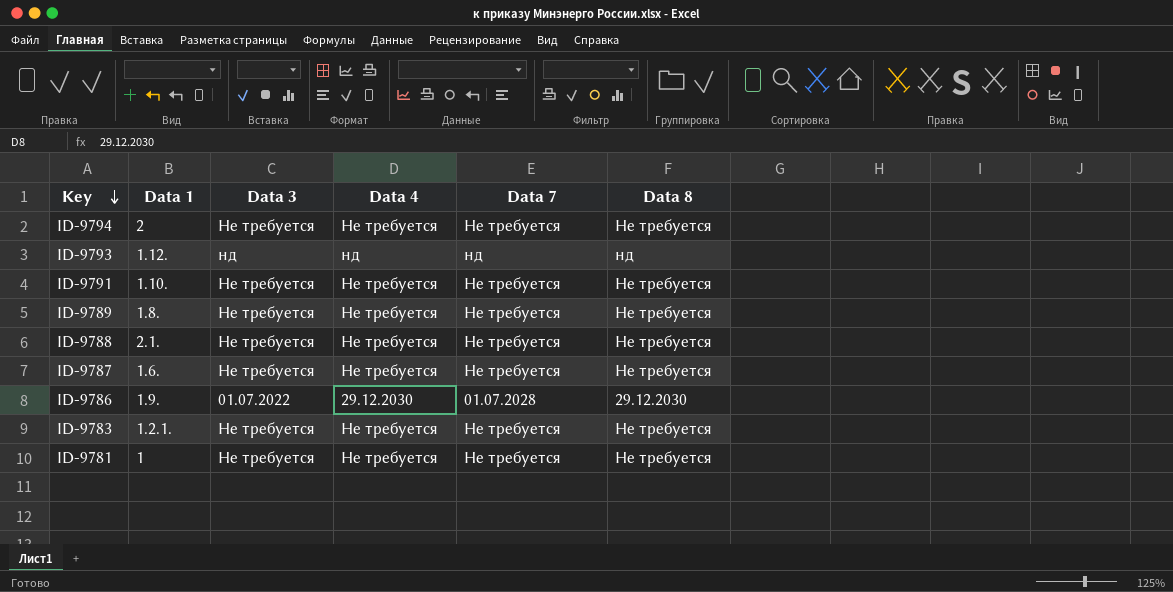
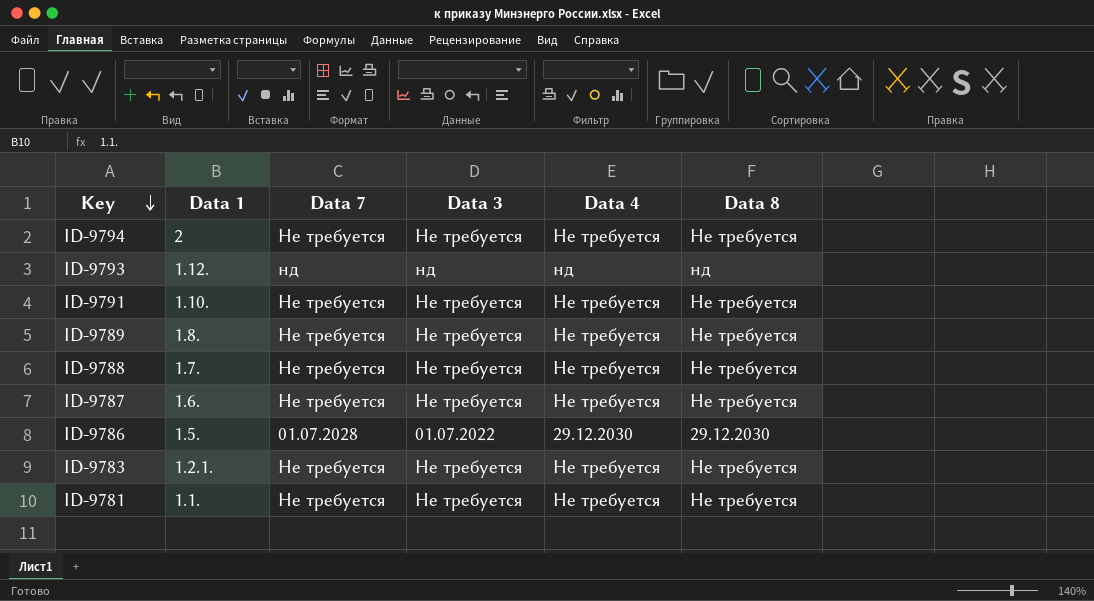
column Data 7 | position: 5 -> 3
ID-9788 | Data 1: 2.1. -> 1.7.
ID-9786 | Data 1: 1.9. -> 1.5.
ID-9781 | Data 1: 1 -> 1.1.

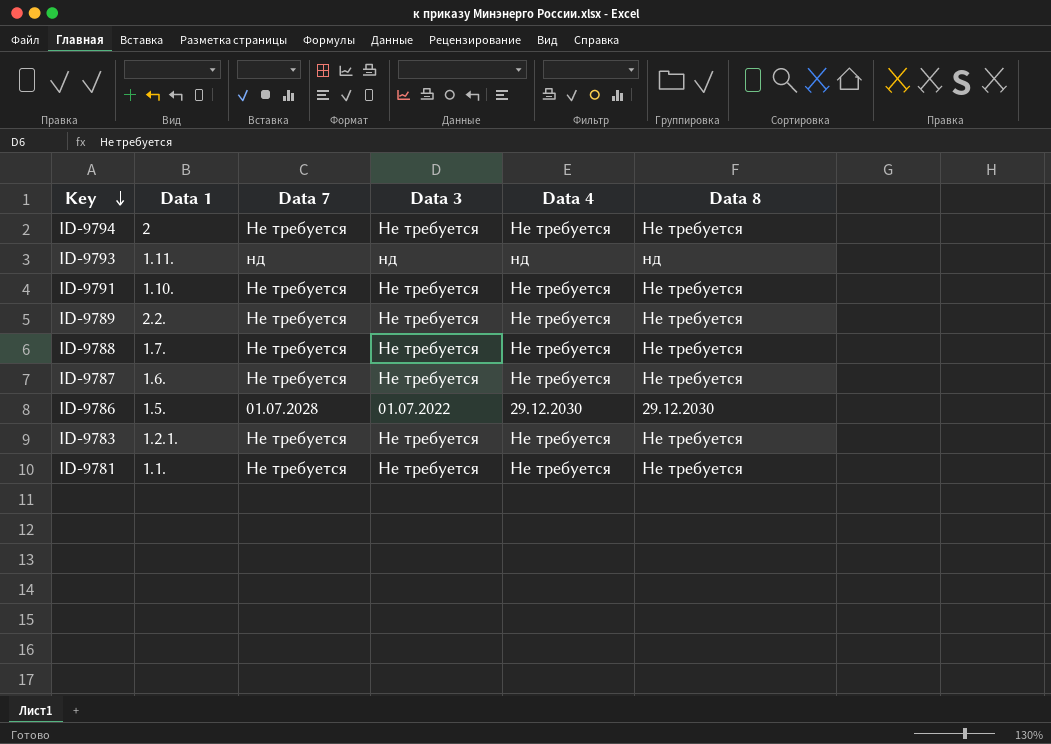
ID-9793 | Data 1: 1.12. -> 1.11.
ID-9789 | Data 1: 1.8. -> 2.2.

